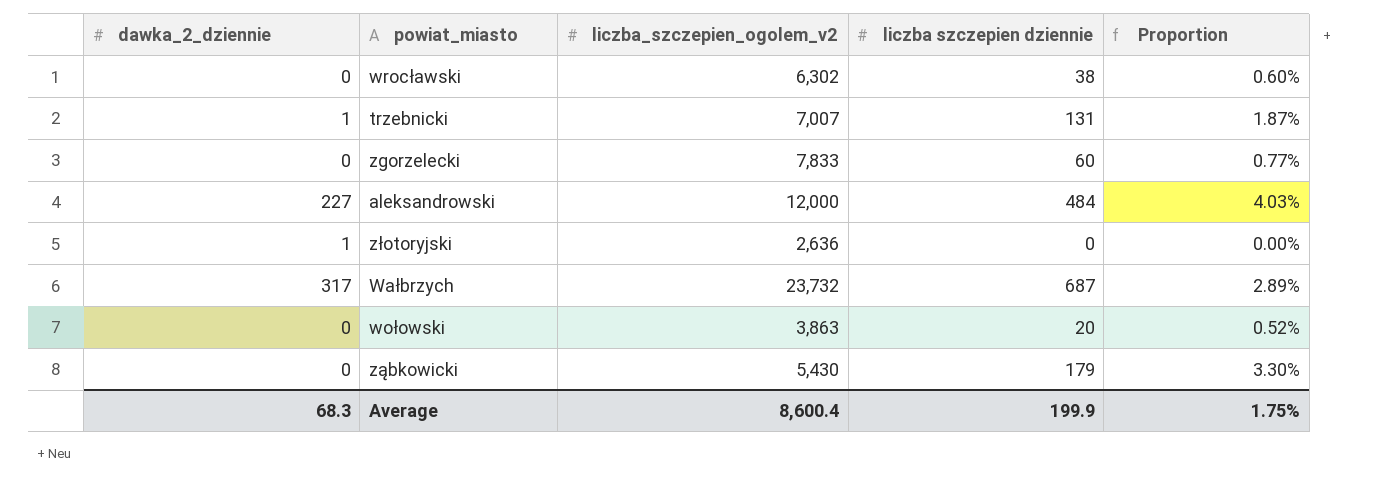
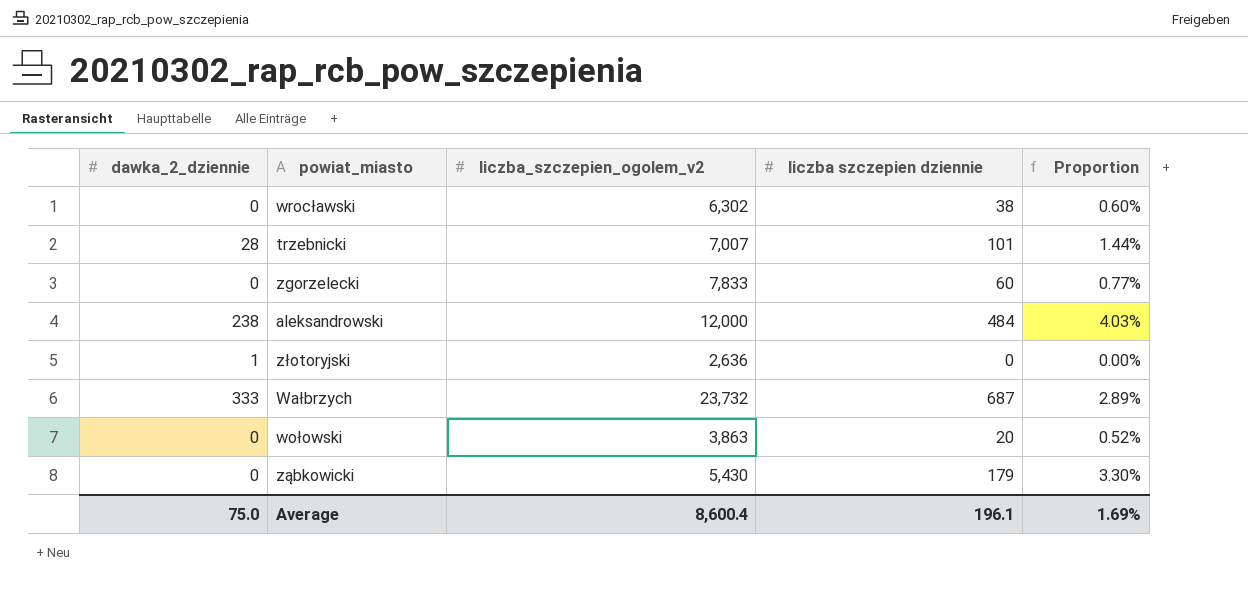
trzebnicki | dawka_2_dziennie: 1 -> 28
trzebnicki | liczba szczepien dziennie: 131 -> 101
trzebnicki | Proportion: 1.87% -> 1.44%
aleksandrowski | dawka_2_dziennie: 227 -> 238
Wałbrzych | dawka_2_dziennie: 317 -> 333
Average | dawka_2_dziennie: 68.3 -> 75.0
Average | liczba szczepien dziennie: 199.9 -> 196.1
Average | Proportion: 1.75% -> 1.69%

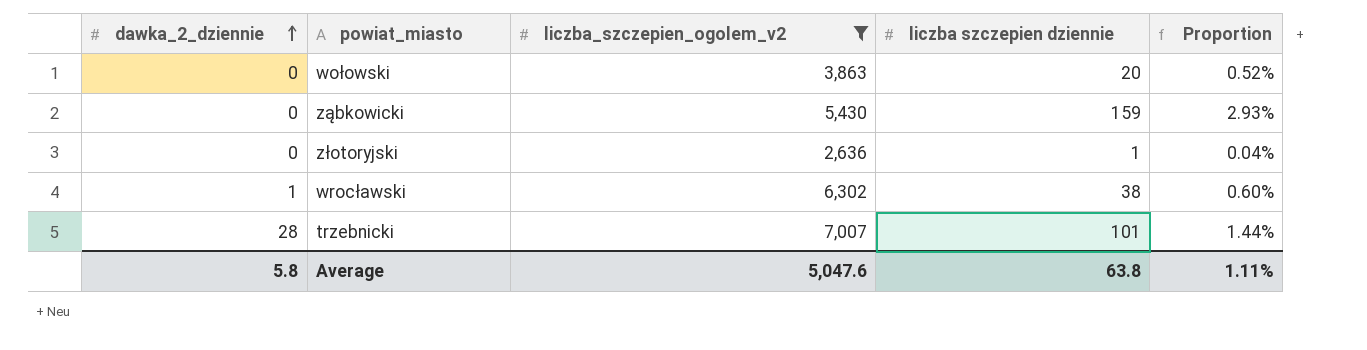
filter: none -> liczba_szczepien_ogolem_v2 <= 7,007
row order: none -> dawka_2_dziennie ascending
ząbkowicki | liczba szczepien dziennie: 179 -> 159
ząbkowicki | Proportion: 3.30% -> 2.93%
złotoryjski | dawka_2_dziennie: 1 -> 0
złotoryjski | liczba szczepien dziennie: 0 -> 1
złotoryjski | Proportion: 0.00% -> 0.04%
wrocławski | dawka_2_dziennie: 0 -> 1
Average | dawka_2_dziennie: 75.0 -> 5.8
Average | liczba_szczepien_ogolem_v2: 8,600.4 -> 5,047.6
Average | liczba szczepien dziennie: 196.1 -> 63.8
Average | Proportion: 1.69% -> 1.11%

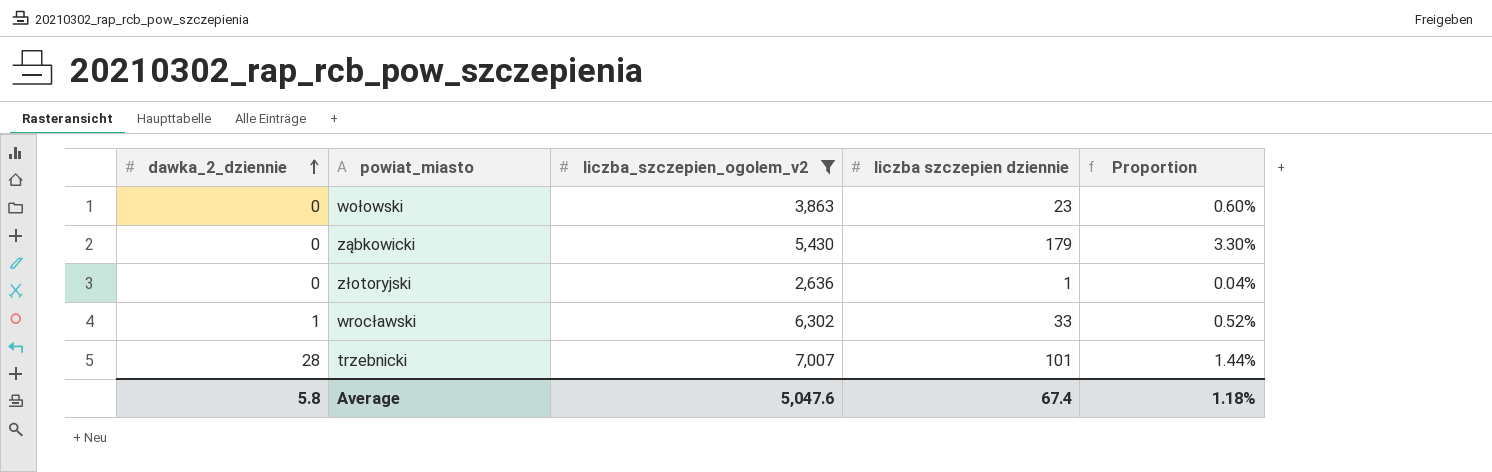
wołowski | liczba szczepien dziennie: 20 -> 23
wołowski | Proportion: 0.52% -> 0.60%
ząbkowicki | liczba szczepien dziennie: 159 -> 179
ząbkowicki | Proportion: 2.93% -> 3.30%
wrocławski | liczba szczepien dziennie: 38 -> 33
wrocławski | Proportion: 0.60% -> 0.52%
Average | liczba szczepien dziennie: 63.8 -> 67.4
Average | Proportion: 1.11% -> 1.18%

